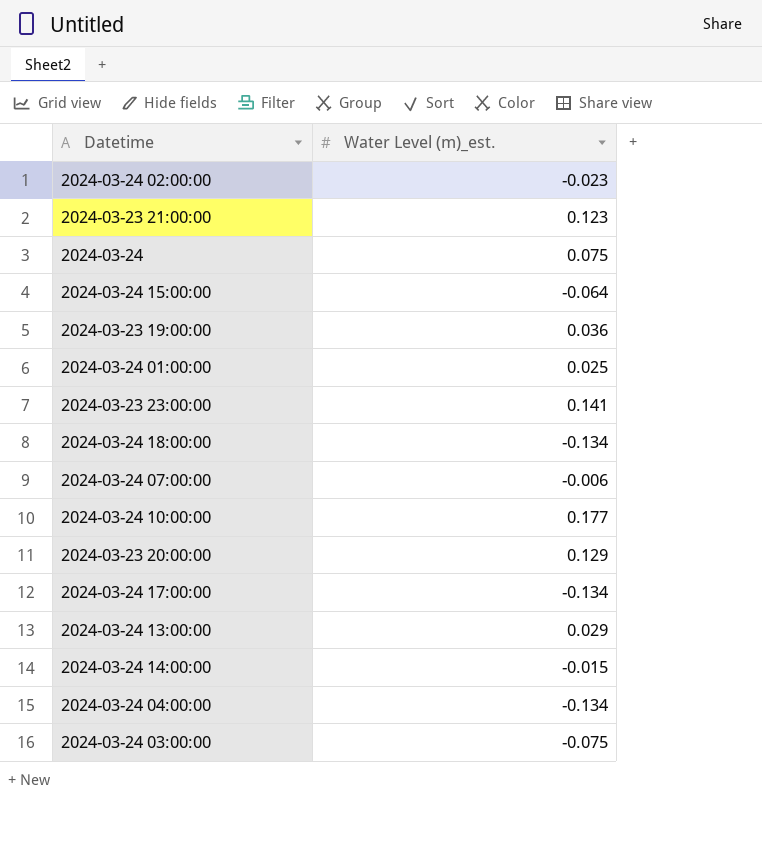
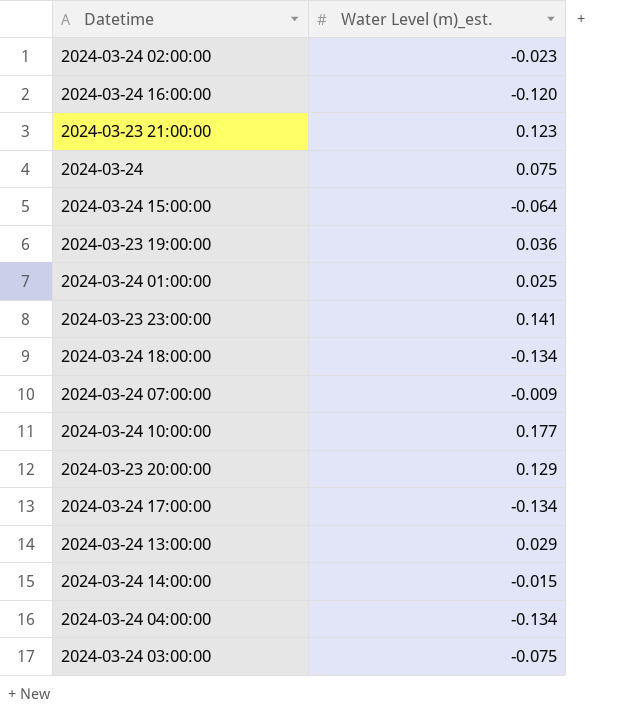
row 2024-03-24 16:00:00: none -> -0.120
2024-03-24 07:00:00 | Water Level (m)_est.: -0.006 -> -0.009

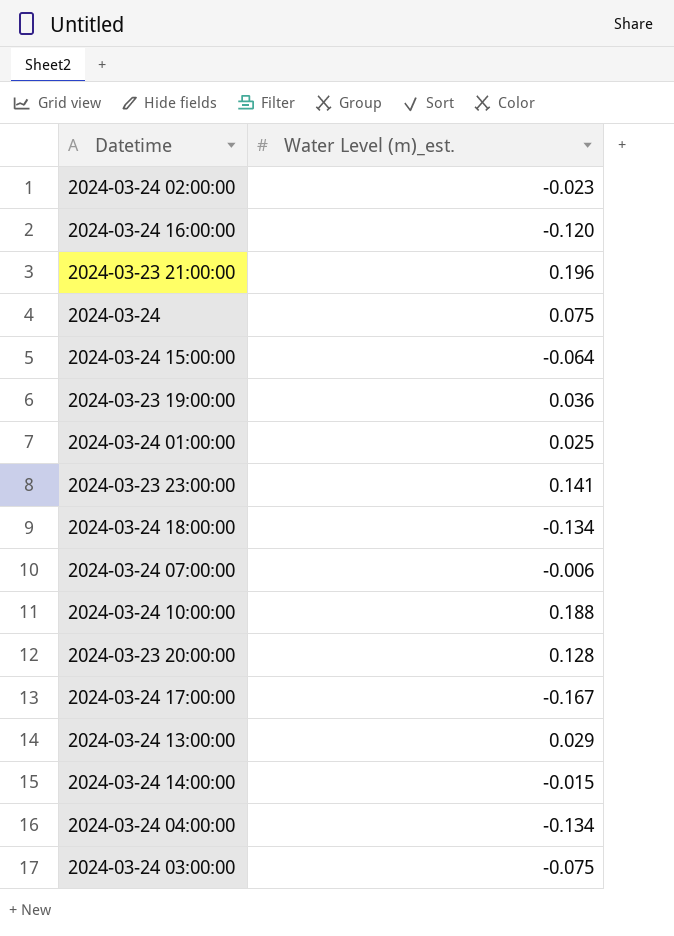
2024-03-23 21:00:00 | Water Level (m)_est.: 0.123 -> 0.196
2024-03-24 07:00:00 | Water Level (m)_est.: -0.009 -> -0.006
2024-03-24 10:00:00 | Water Level (m)_est.: 0.177 -> 0.188
2024-03-23 20:00:00 | Water Level (m)_est.: 0.129 -> 0.128
2024-03-24 17:00:00 | Water Level (m)_est.: -0.134 -> -0.167

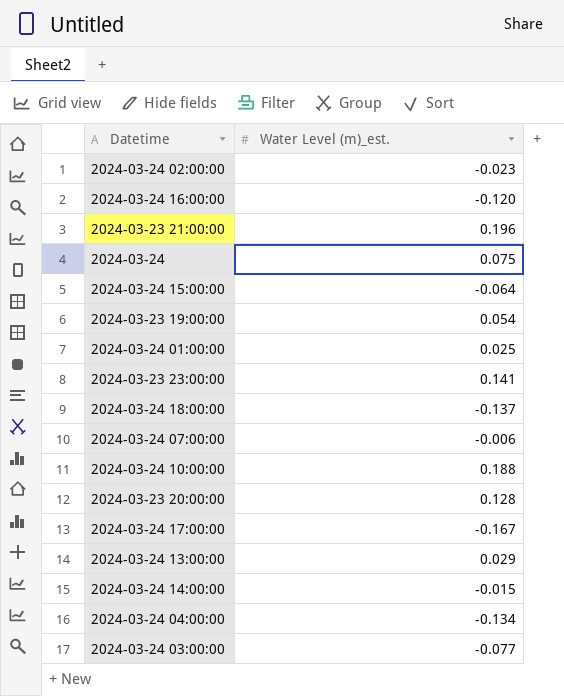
2024-03-23 19:00:00 | Water Level (m)_est.: 0.036 -> 0.054
2024-03-24 18:00:00 | Water Level (m)_est.: -0.134 -> -0.137
2024-03-24 03:00:00 | Water Level (m)_est.: -0.075 -> -0.077

